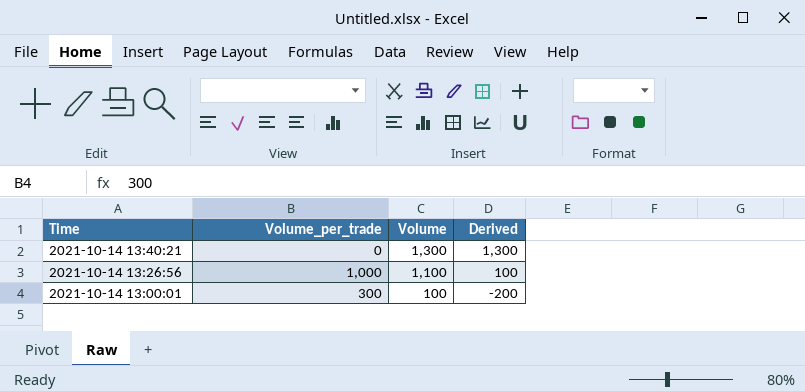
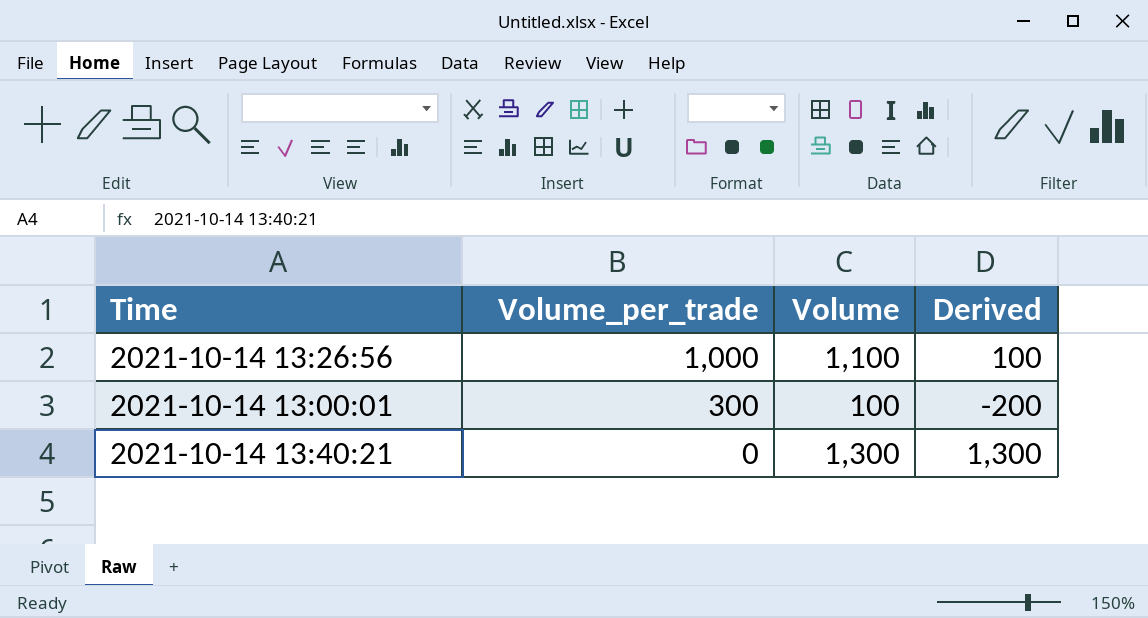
row order: Time descending -> Volume_per_trade descending

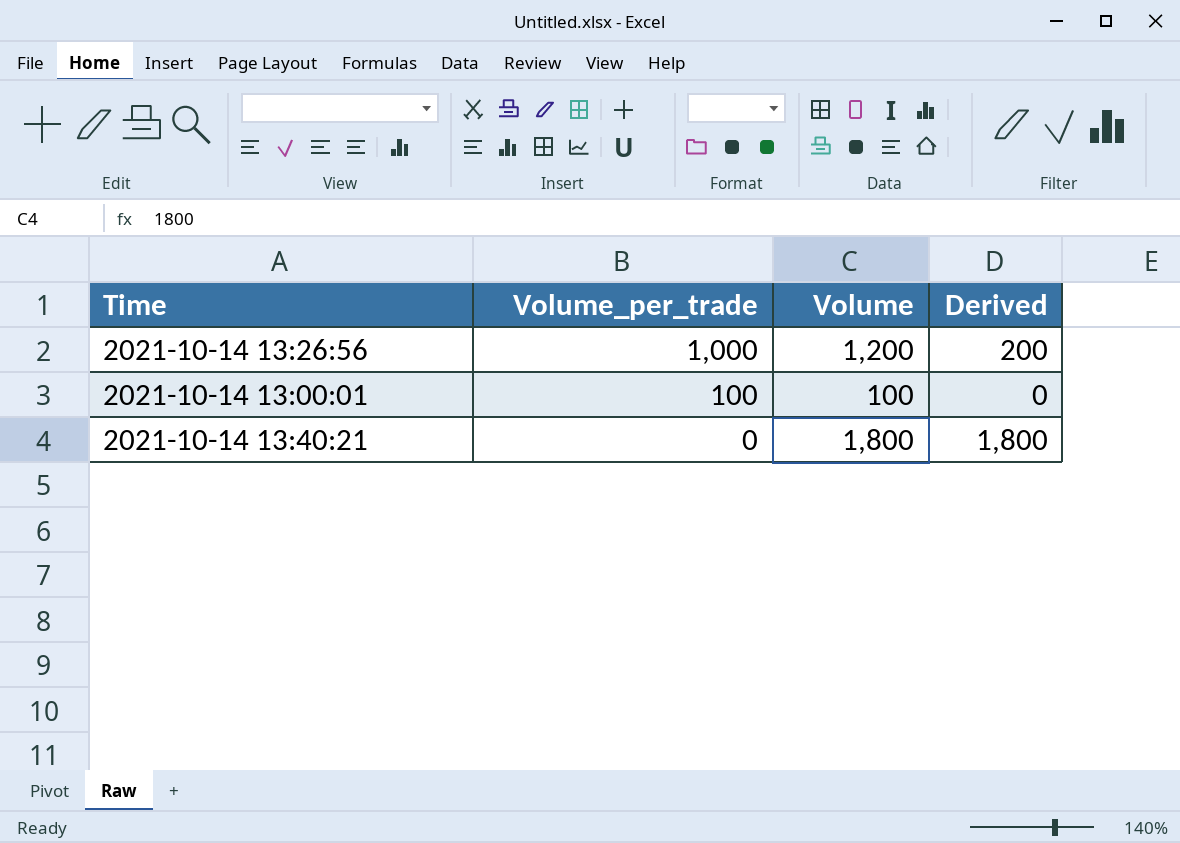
2021-10-14 13:26:56 | Volume: 1,100 -> 1,200
2021-10-14 13:26:56 | Derived: 100 -> 200
2021-10-14 13:00:01 | Volume_per_trade: 300 -> 100
2021-10-14 13:00:01 | Derived: -200 -> 0
2021-10-14 13:40:21 | Volume: 1,300 -> 1,800
2021-10-14 13:40:21 | Derived: 1,300 -> 1,800

